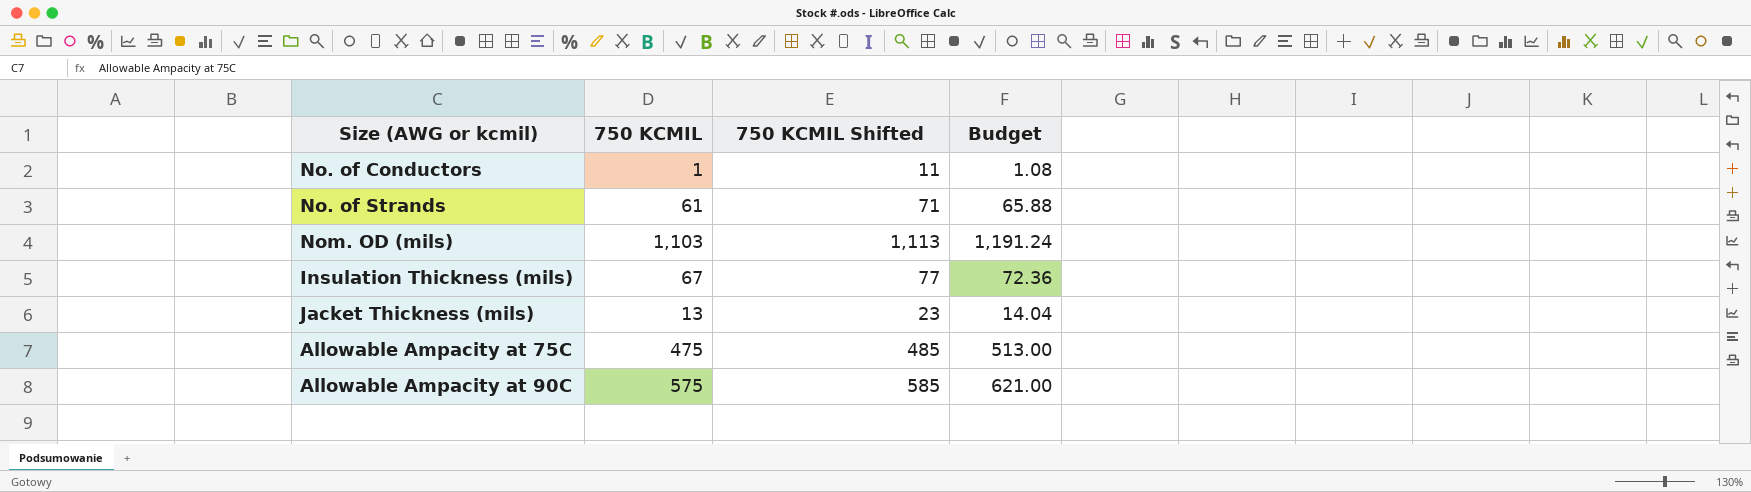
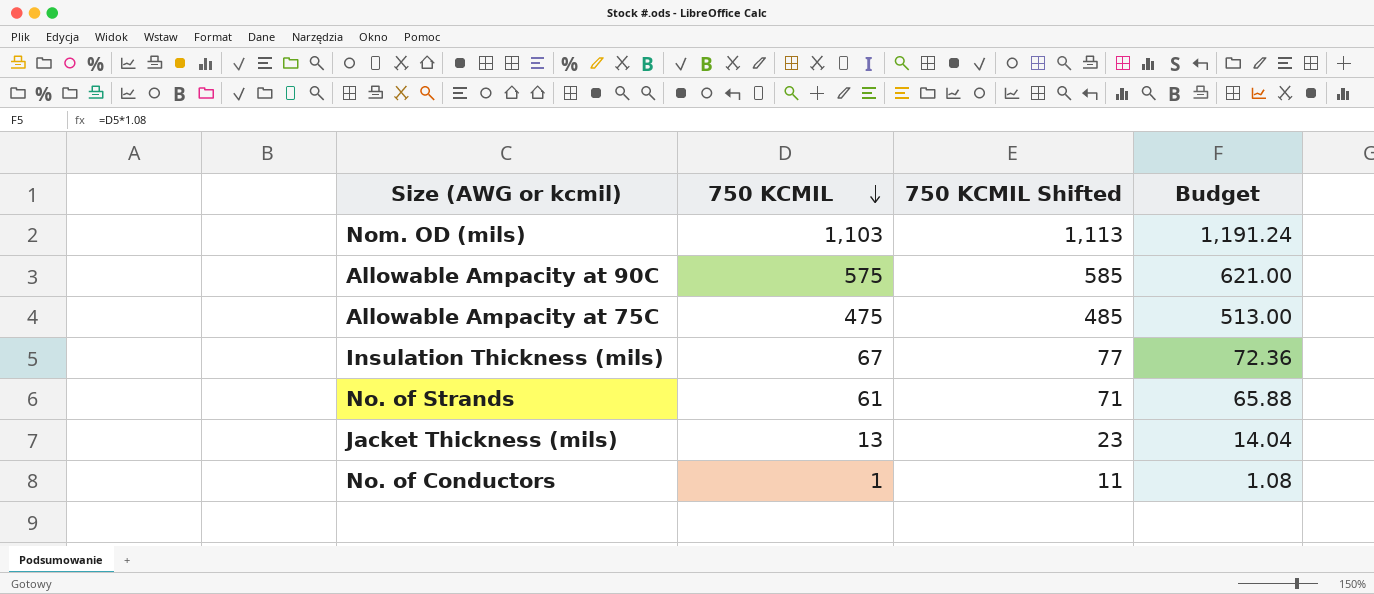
row order: none -> 750 KCMIL descending

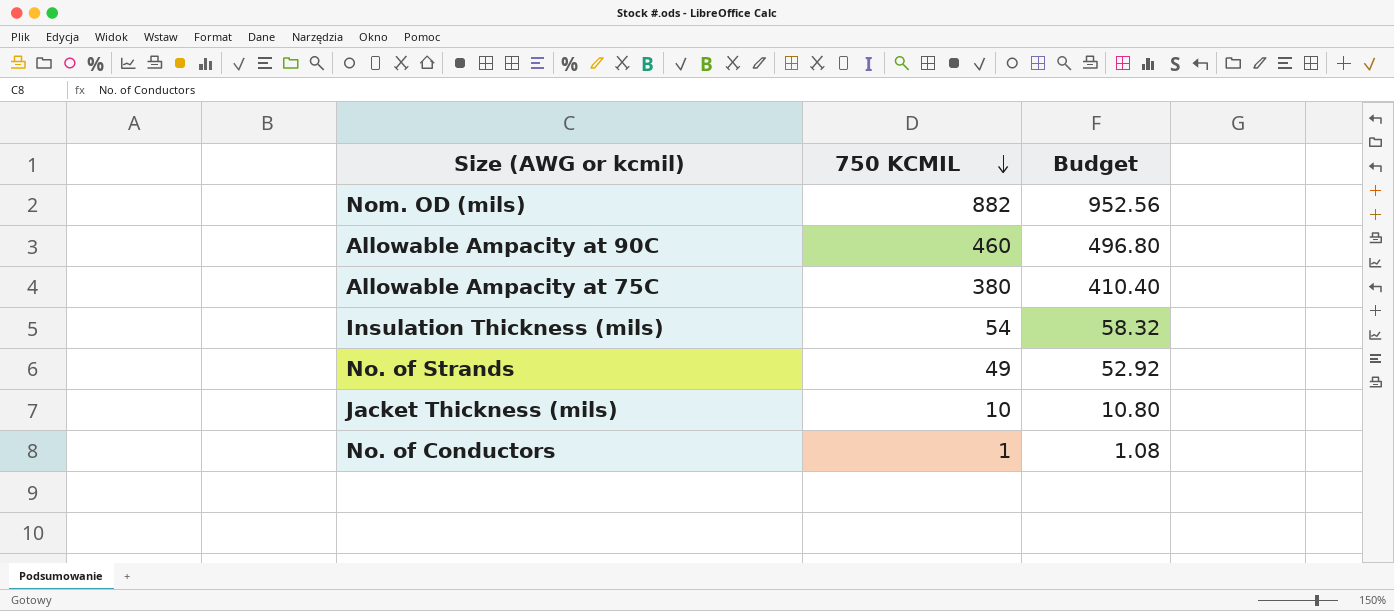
column 750 KCMIL Shifted | formula: [750 KCMIL] + 10 -> none
Nom. OD (mils) | 750 KCMIL: 1,103 -> 882
Nom. OD (mils) | Budget: 1,191.24 -> 952.56
Allowable Ampacity at 90C | 750 KCMIL: 575 -> 460
Allowable Ampacity at 90C | Budget: 621.00 -> 496.80
Allowable Ampacity at 75C | 750 KCMIL: 475 -> 380
Allowable Ampacity at 75C | Budget: 513.00 -> 410.40
Insulation Thickness (mils) | 750 KCMIL: 67 -> 54
Insulation Thickness (mils) | Budget: 72.36 -> 58.32
No. of Strands | 750 KCMIL: 61 -> 49
No. of Strands | Budget: 65.88 -> 52.92
Jacket Thickness (mils) | 750 KCMIL: 13 -> 10
Jacket Thickness (mils) | Budget: 14.04 -> 10.80

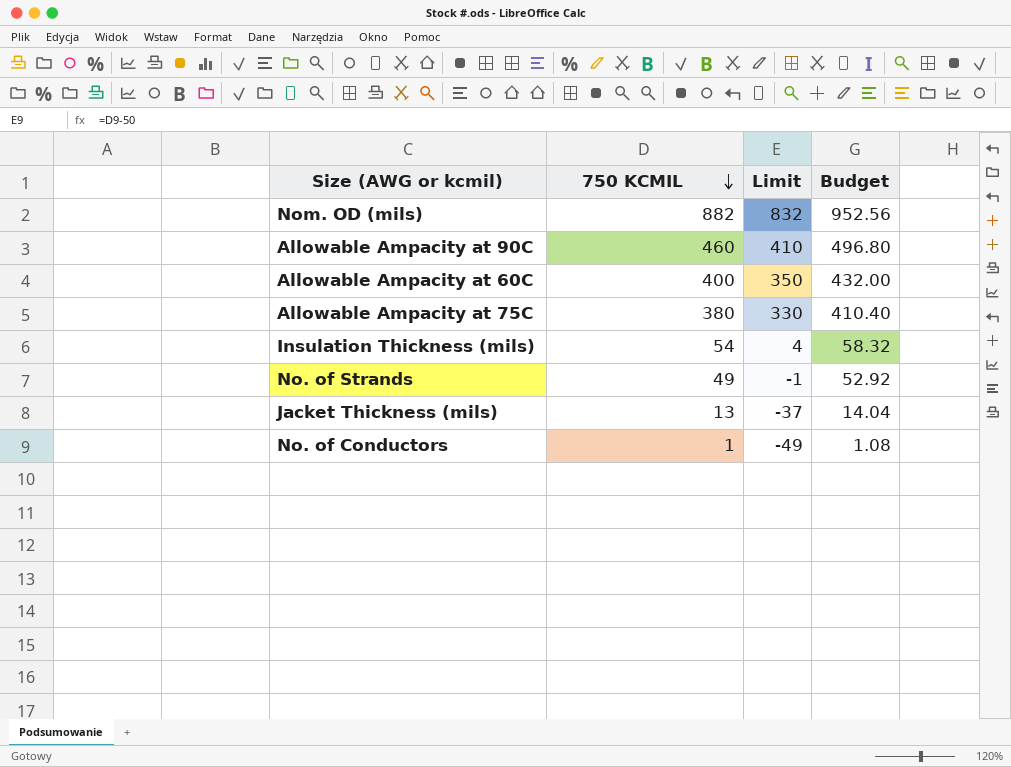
column Limit | formula: none -> [750 KCMIL] - 50
row Allowable Ampacity at 60C: none -> 400 | 350 | 432.00
Jacket Thickness (mils) | 750 KCMIL: 10 -> 13
Jacket Thickness (mils) | Budget: 10.80 -> 14.04

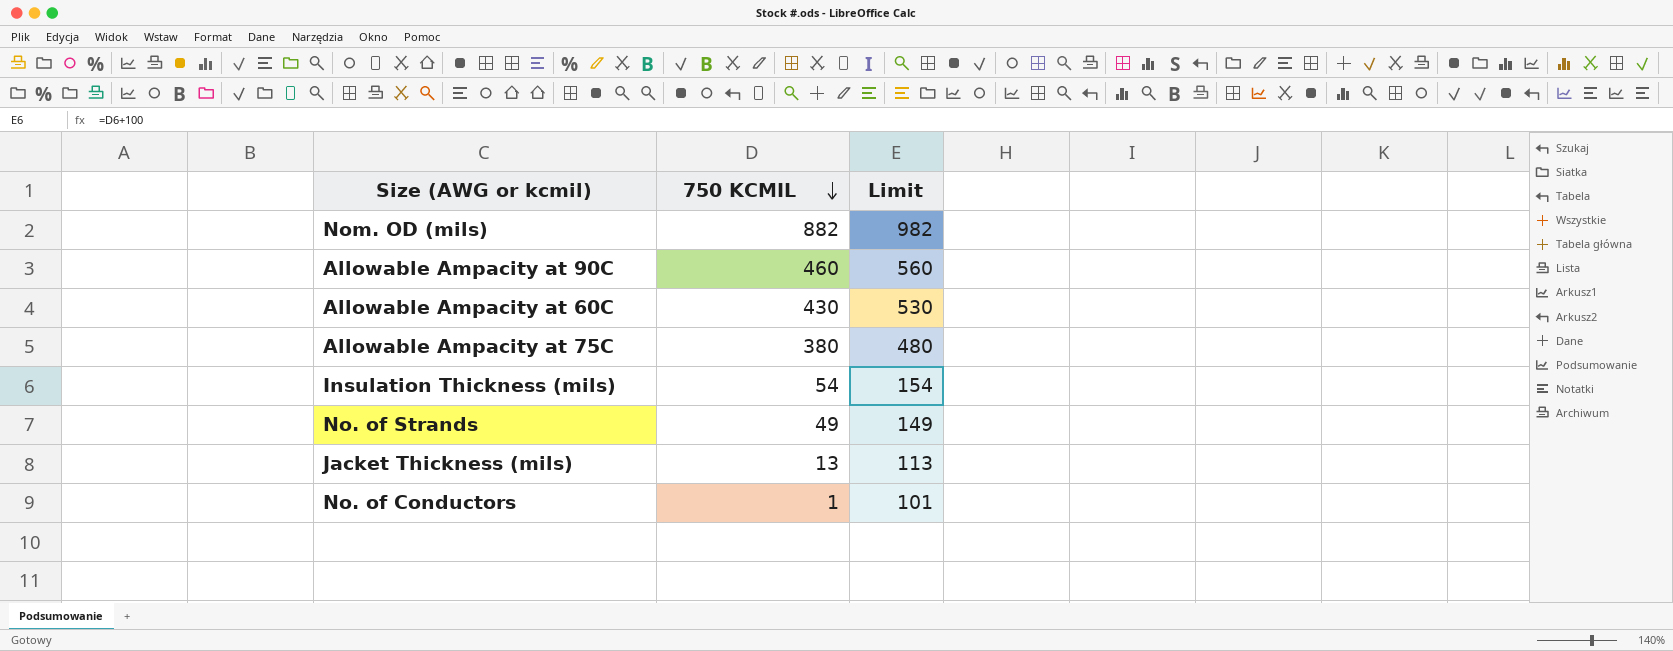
column Budget | formula: [750 KCMIL] * 1.08 -> none
column Limit | formula: [750 KCMIL] - 50 -> [750 KCMIL] + 100
Allowable Ampacity at 60C | 750 KCMIL: 400 -> 430

